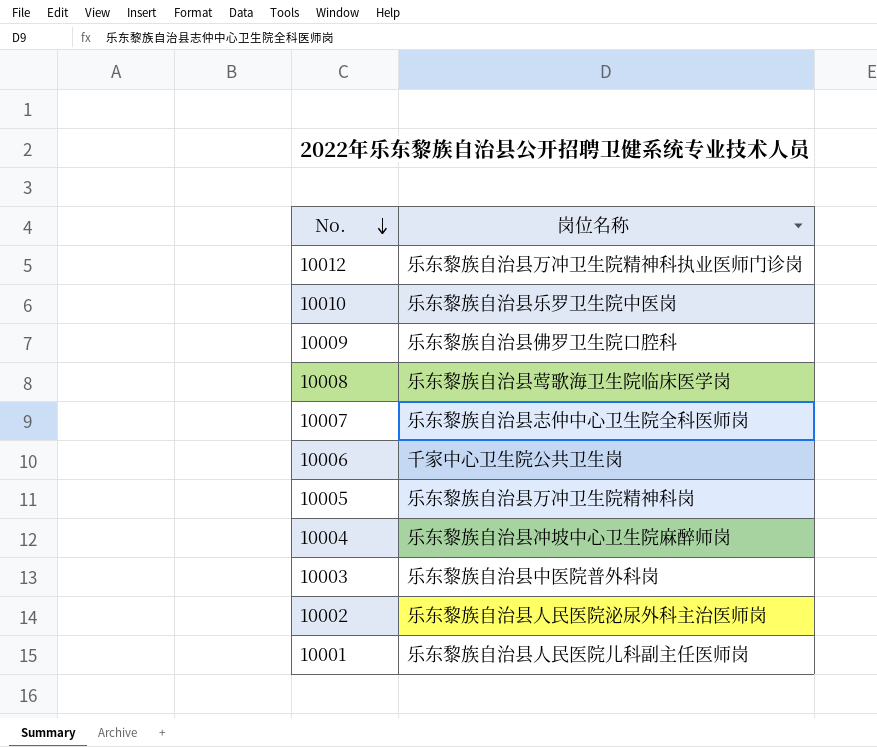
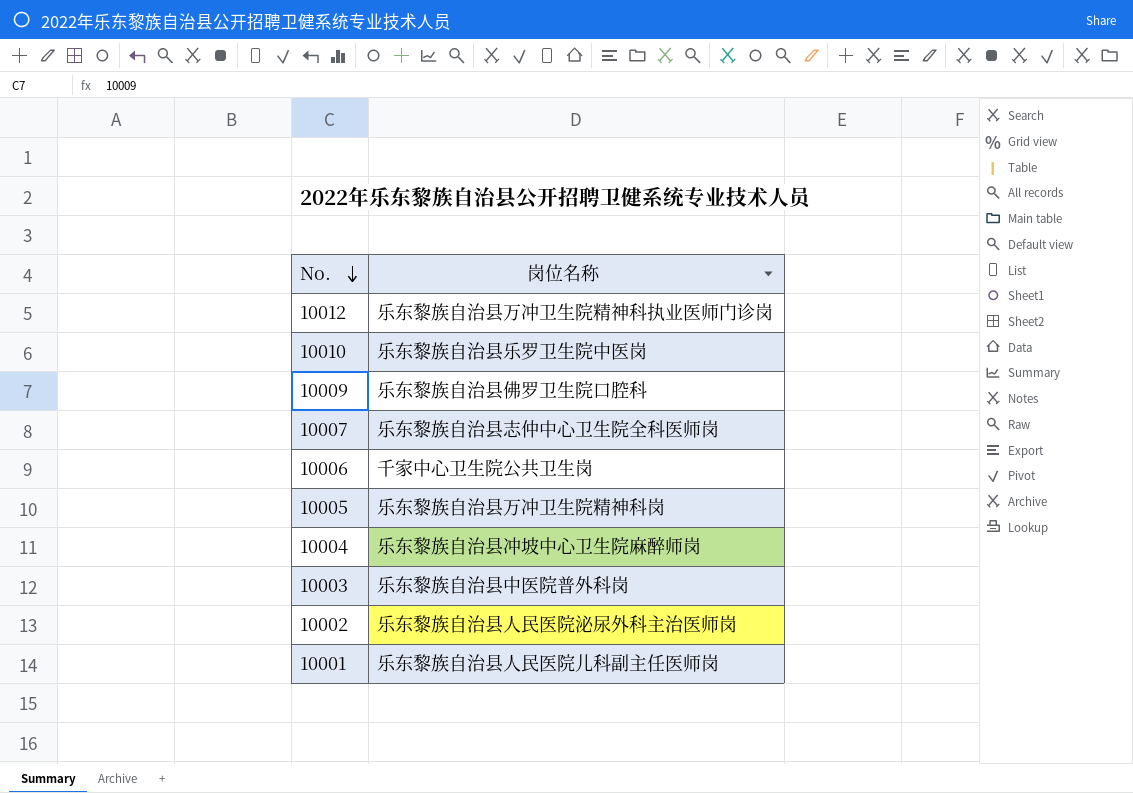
row 10008: 乐东黎族自治县莺歌海卫生院临床医学岗 -> none

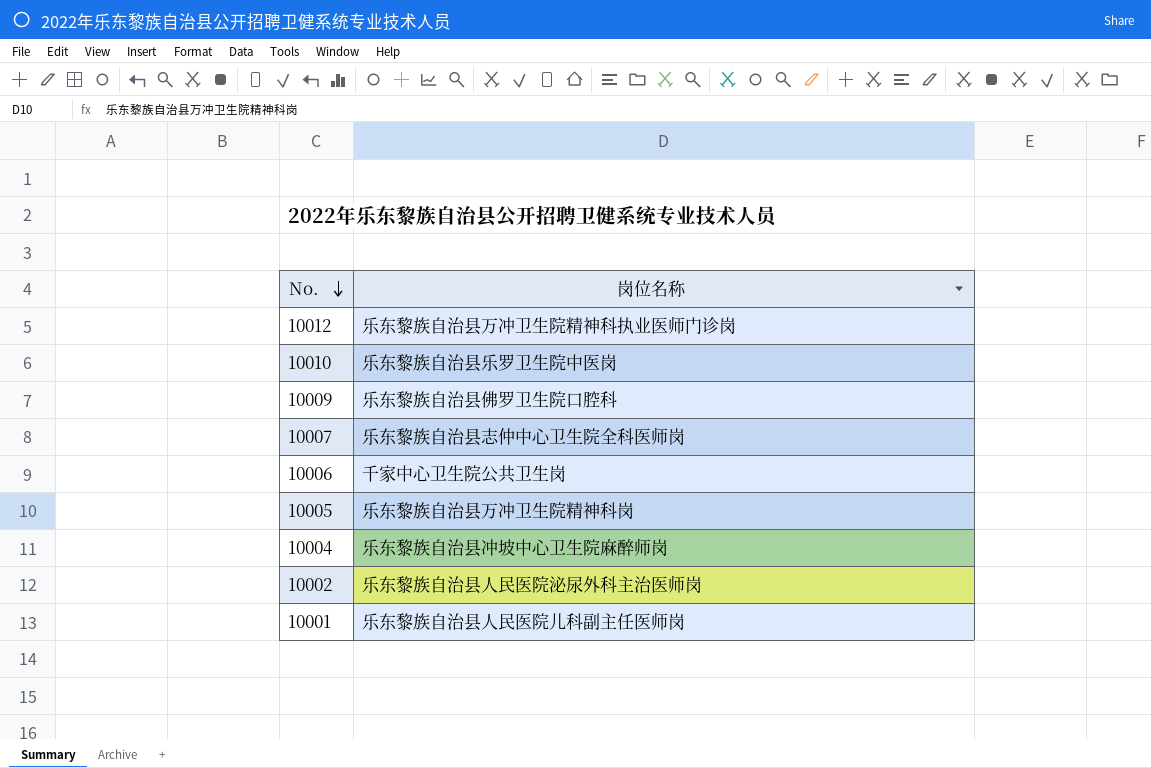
row 10003: 乐东黎族自治县中医院普外科岗 -> none

